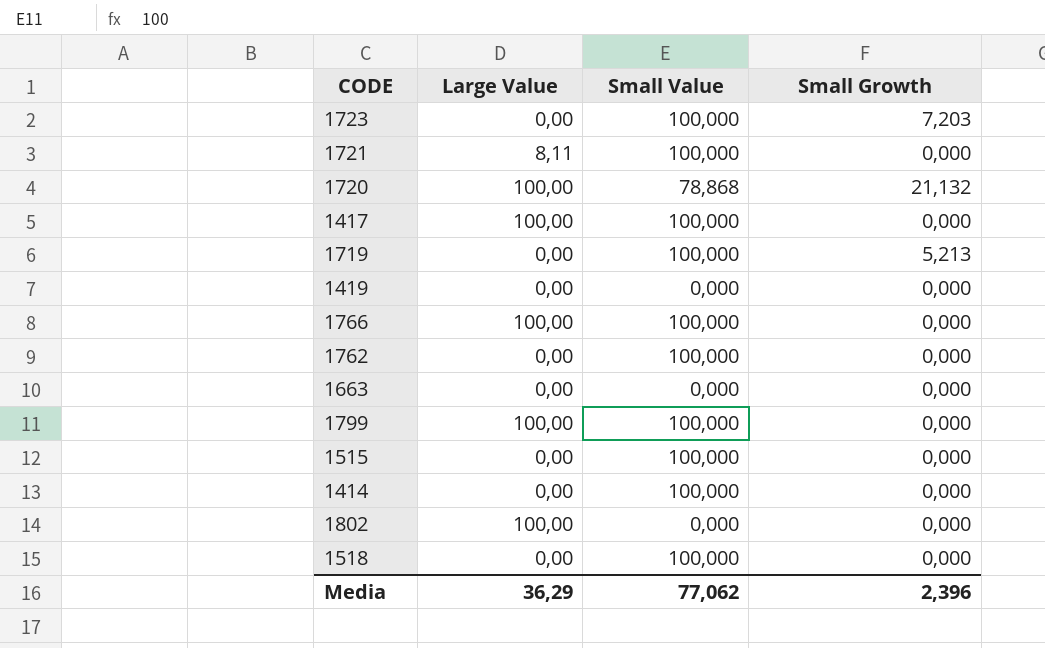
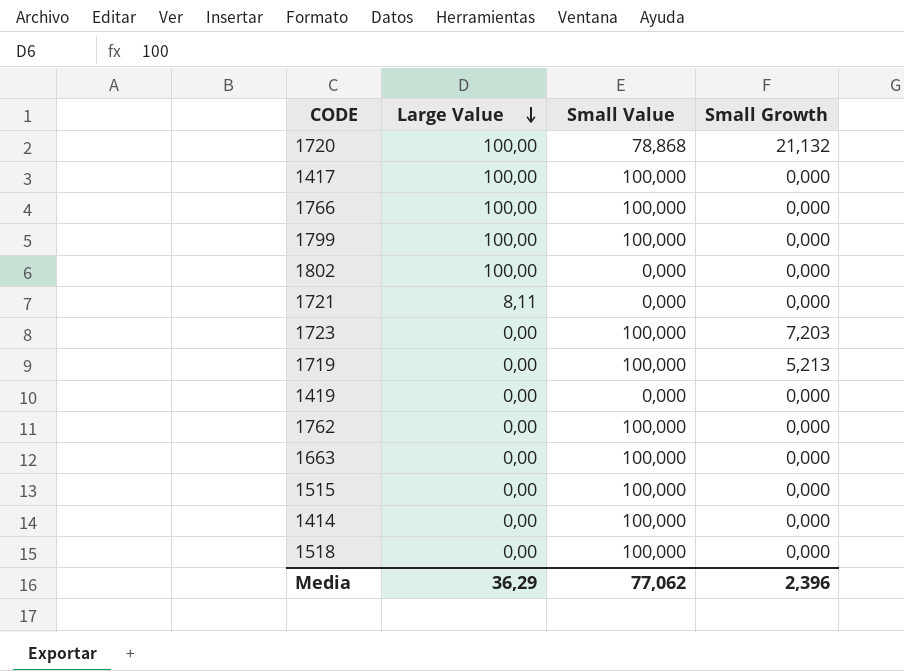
row order: none -> Large Value descending
1721 | Small Value: 100,000 -> 0,000
1663 | Small Value: 0,000 -> 100,000

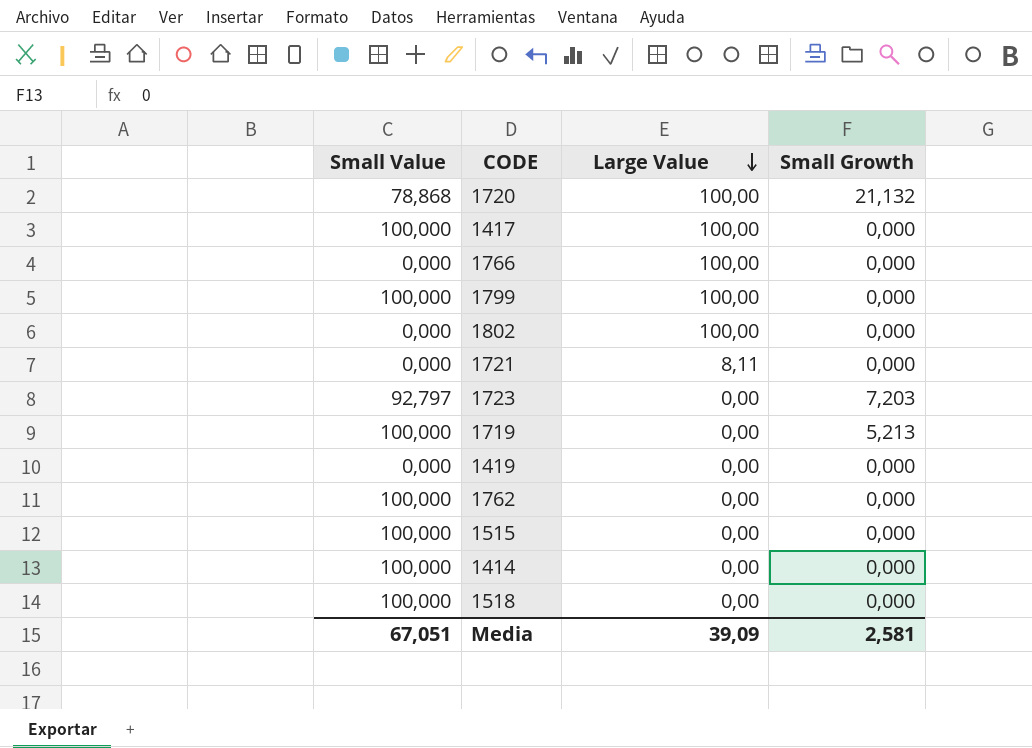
column Small Value | position: 3 -> 1
row 1663: 0,00 | 100,000 | 0,000 -> none
1766 | Small Value: 100,000 -> 0,000
1723 | Small Value: 100,000 -> 92,797
Media | Small Value: 77,062 -> 67,051
Media | Large Value: 36,29 -> 39,09
Media | Small Growth: 2,396 -> 2,581

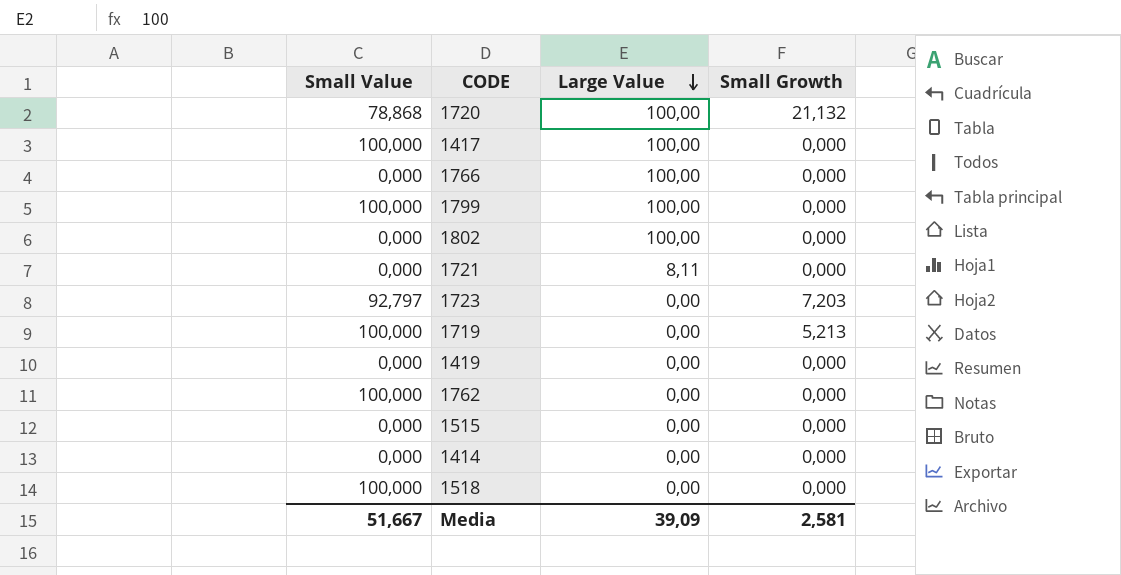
1515 | Small Value: 100,000 -> 0,000
1414 | Small Value: 100,000 -> 0,000
Media | Small Value: 67,051 -> 51,667

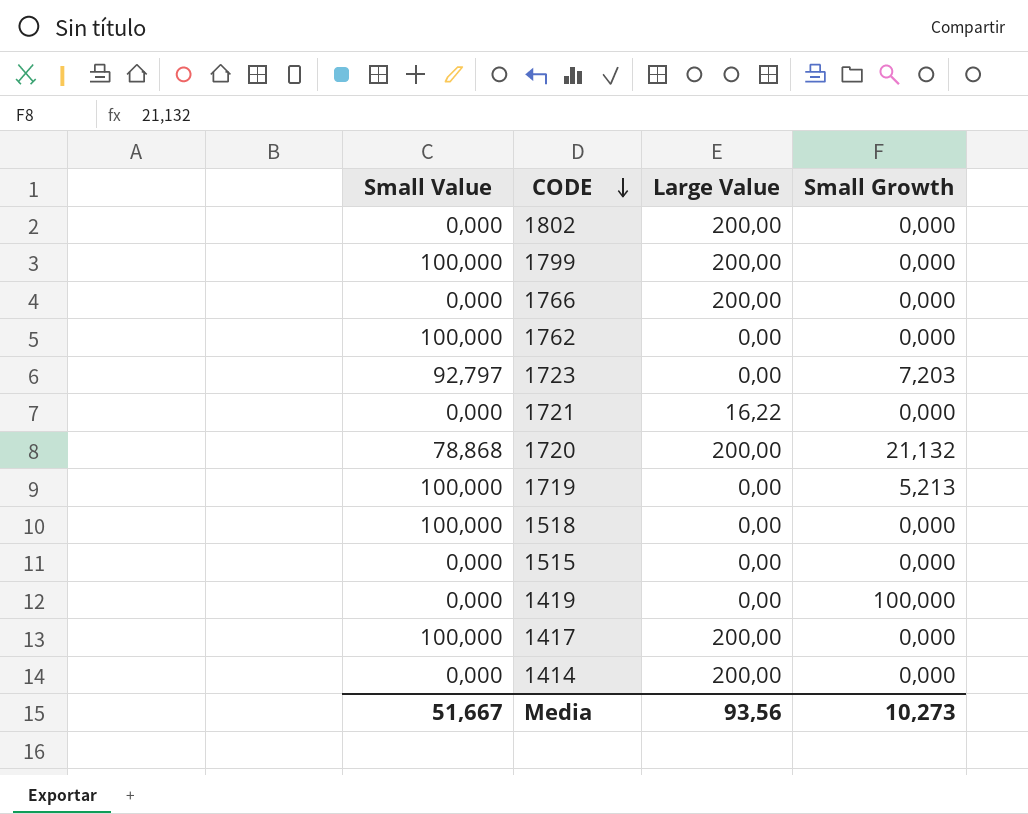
row order: Large Value descending -> CODE descending
1802 | Large Value: 100,00 -> 200,00
1799 | Large Value: 100,00 -> 200,00
1766 | Large Value: 100,00 -> 200,00
1721 | Large Value: 8,11 -> 16,22
1720 | Large Value: 100,00 -> 200,00
1419 | Small Growth: 0,000 -> 100,000
1417 | Large Value: 100,00 -> 200,00
1414 | Large Value: 0,00 -> 200,00
Media | Large Value: 39,09 -> 93,56
Media | Small Growth: 2,581 -> 10,273

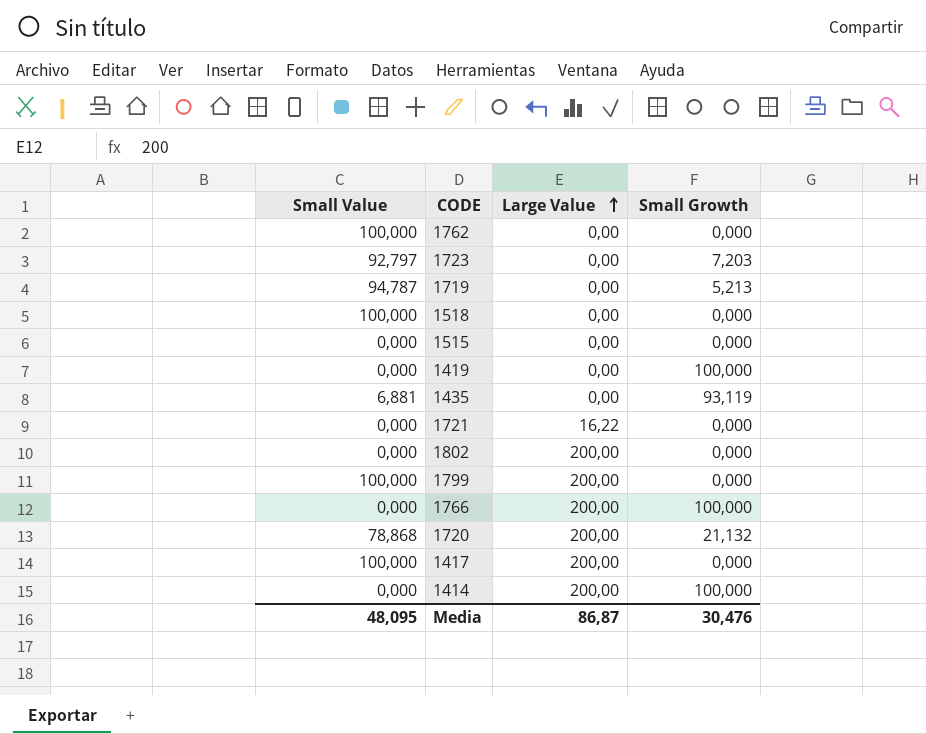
row order: CODE descending -> Large Value ascending
1719 | Small Value: 100,000 -> 94,787
row 1435: none -> 6,881 | 0,00 | 93,119
1766 | Small Growth: 0,000 -> 100,000
1414 | Small Growth: 0,000 -> 100,000
Media | Small Value: 51,667 -> 48,095
Media | Large Value: 93,56 -> 86,87
Media | Small Growth: 10,273 -> 30,476

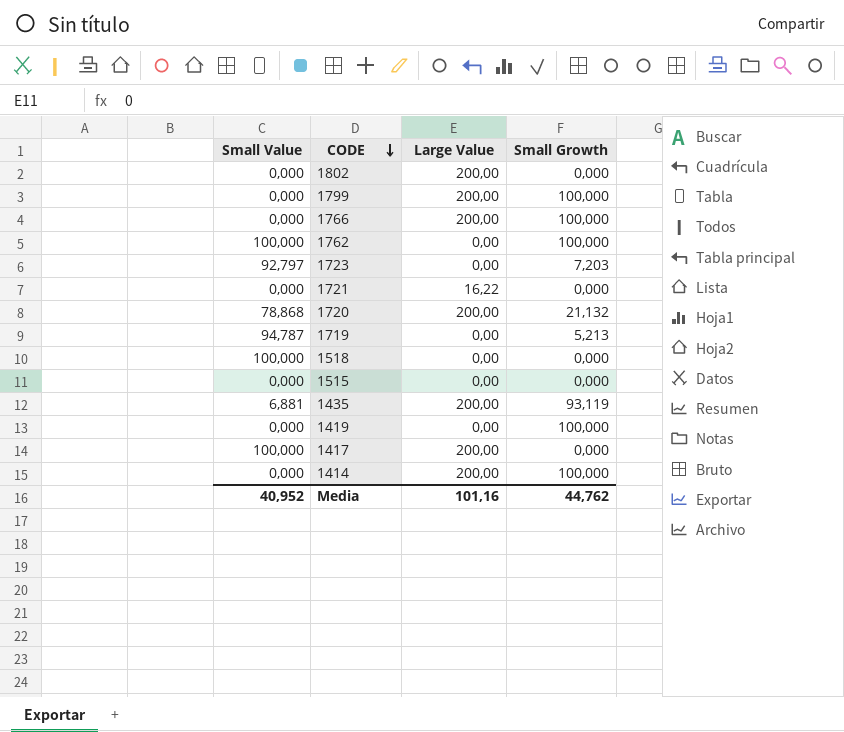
row order: Large Value ascending -> CODE descending
1799 | Small Value: 100,000 -> 0,000
1799 | Small Growth: 0,000 -> 100,000
1762 | Small Growth: 0,000 -> 100,000
1435 | Large Value: 0,00 -> 200,00
Media | Small Value: 48,095 -> 40,952
Media | Large Value: 86,87 -> 101,16
Media | Small Growth: 30,476 -> 44,762

